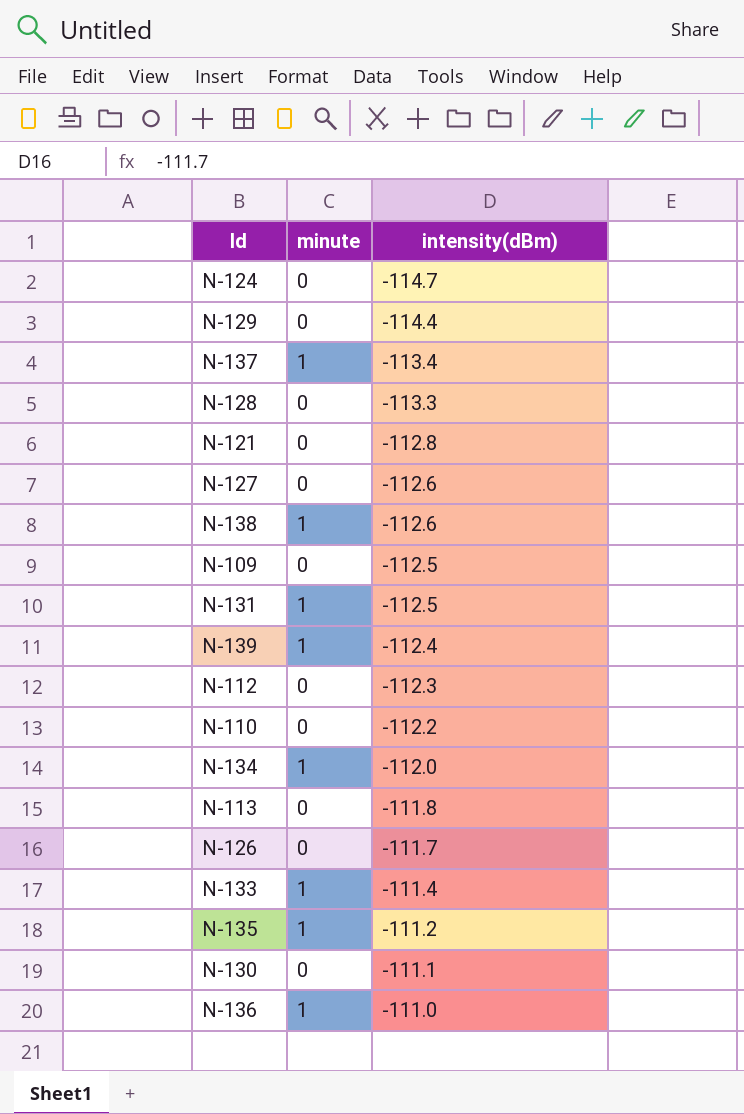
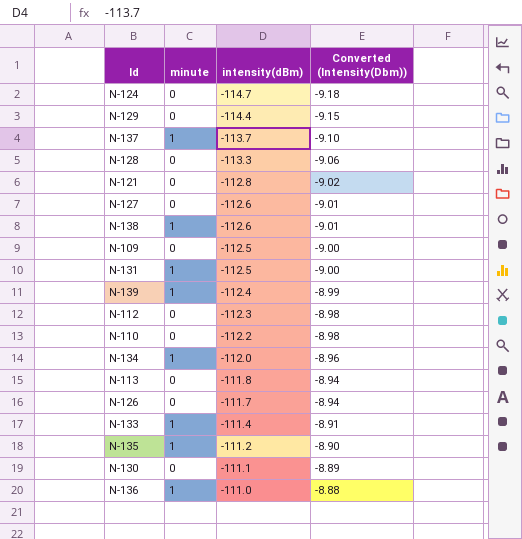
column Converted (Intensity(Dbm)) | formula: none -> [intensity(dBm)] * 0.08
N-137 | intensity(dBm): -113.4 -> -113.7

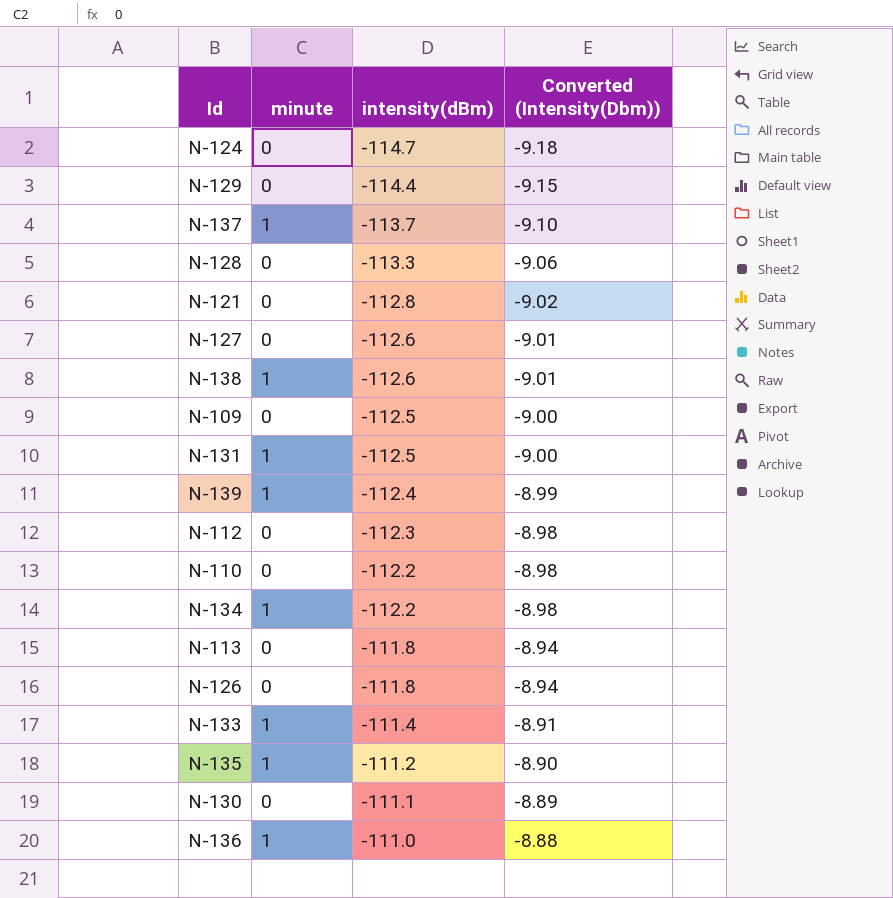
N-134 | intensity(dBm): -112.0 -> -112.2
N-134 | Converted (Intensity(Dbm)): -8.96 -> -8.98
N-126 | intensity(dBm): -111.7 -> -111.8

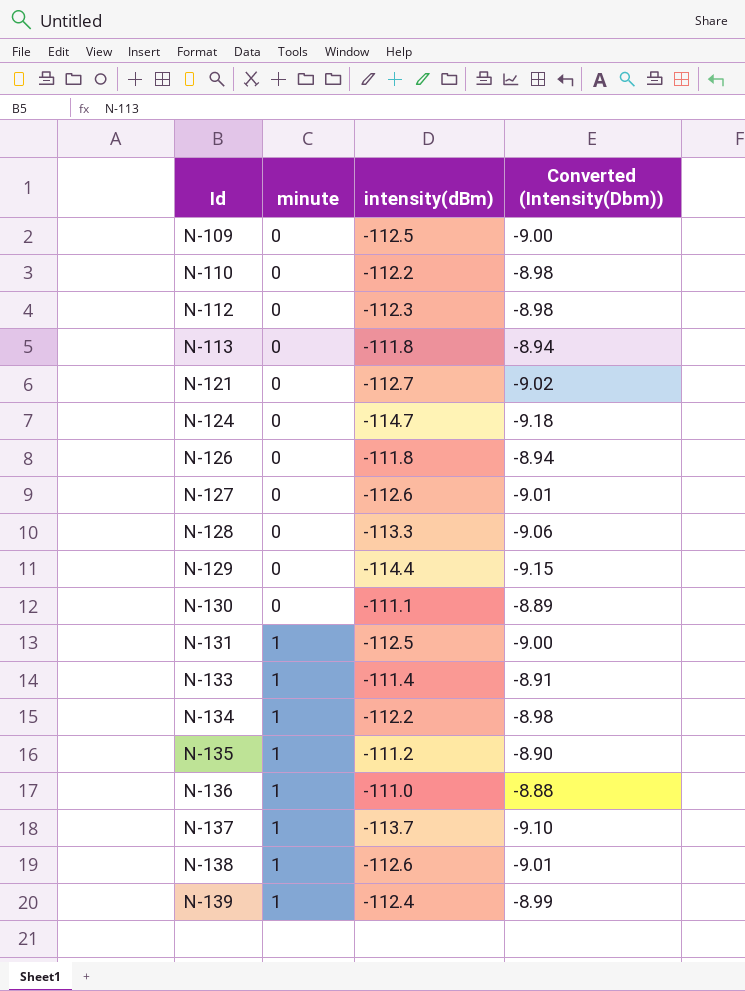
row order: intensity(dBm) ascending -> Id ascending
N-121 | intensity(dBm): -112.8 -> -112.7

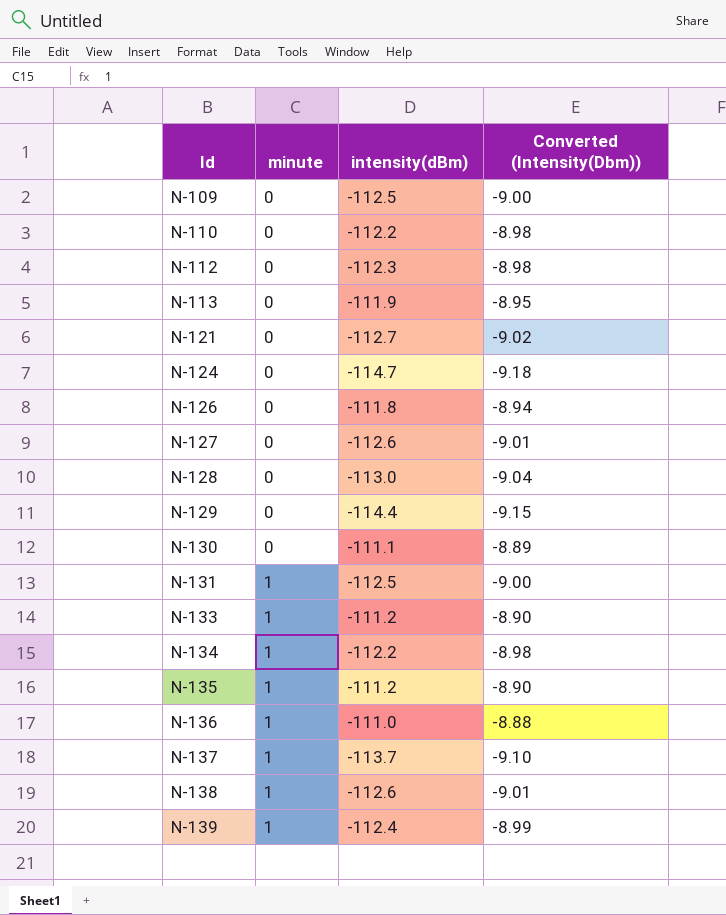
N-113 | intensity(dBm): -111.8 -> -111.9
N-113 | Converted (Intensity(Dbm)): -8.94 -> -8.95
N-128 | intensity(dBm): -113.3 -> -113.0
N-128 | Converted (Intensity(Dbm)): -9.06 -> -9.04
N-133 | intensity(dBm): -111.4 -> -111.2
N-133 | Converted (Intensity(Dbm)): -8.91 -> -8.90

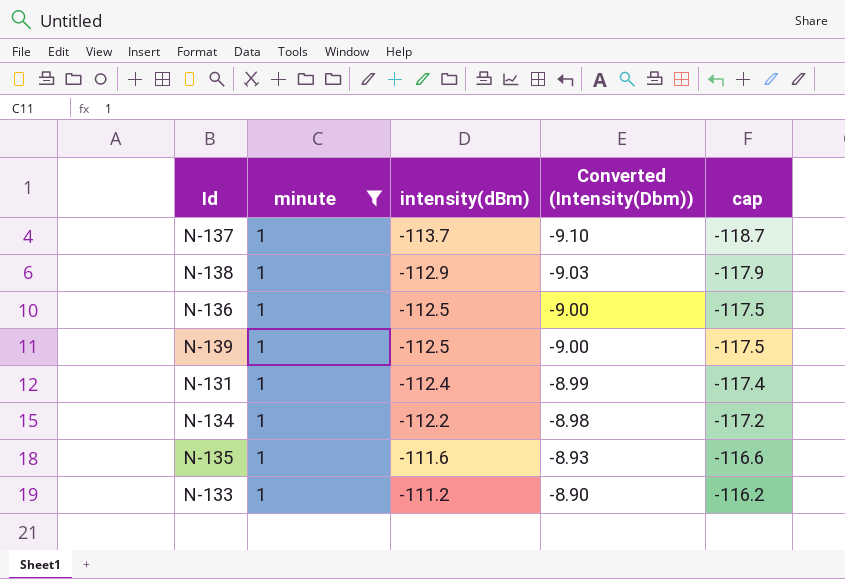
filter: none -> minute = 1
row order: Id ascending -> intensity(dBm) ascending
column cap | formula: none -> [intensity(dBm)] - 5
N-138 | intensity(dBm): -112.6 -> -112.9
N-138 | Converted (Intensity(Dbm)): -9.01 -> -9.03
N-136 | intensity(dBm): -111.0 -> -112.5
N-136 | Converted (Intensity(Dbm)): -8.88 -> -9.00
N-139 | intensity(dBm): -112.4 -> -112.5
N-139 | Converted (Intensity(Dbm)): -8.99 -> -9.00
N-131 | intensity(dBm): -112.5 -> -112.4
N-131 | Converted (Intensity(Dbm)): -9.00 -> -8.99
N-135 | intensity(dBm): -111.2 -> -111.6
N-135 | Converted (Intensity(Dbm)): -8.90 -> -8.93

